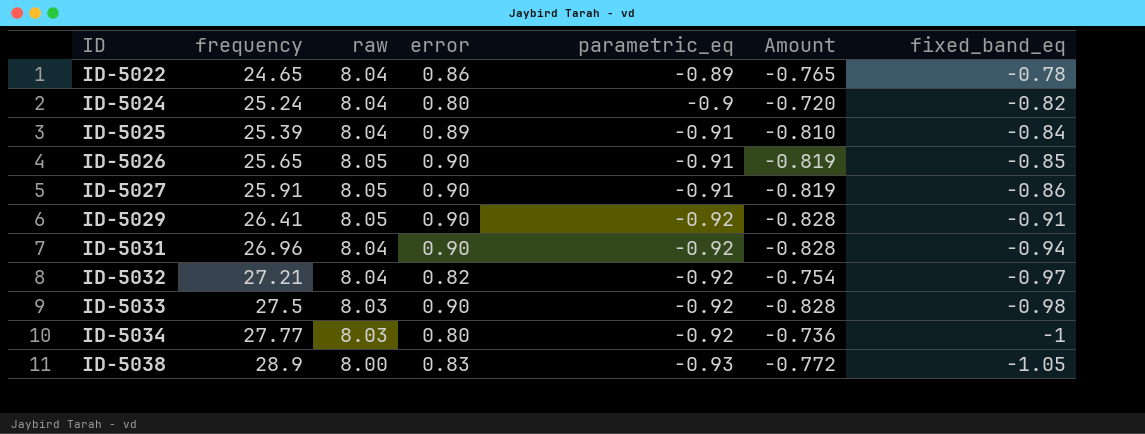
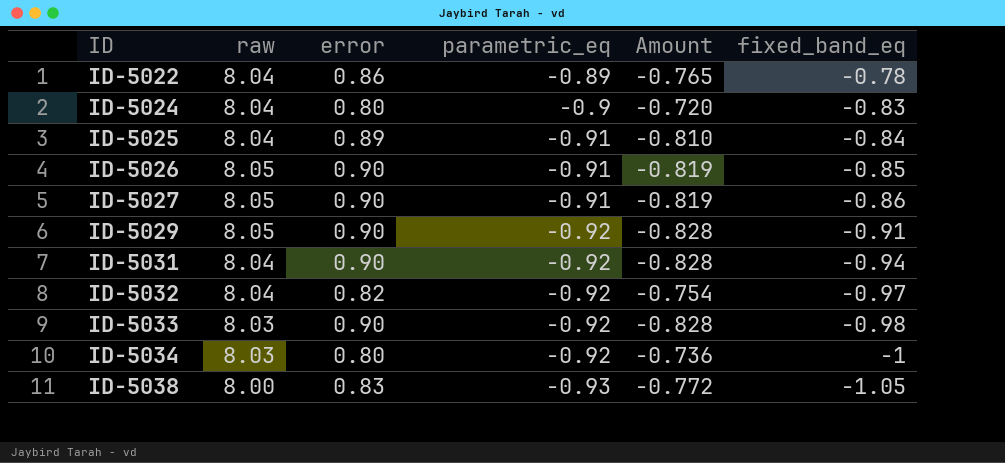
column frequency | position: 2 -> none
ID-5024 | fixed_band_eq: -0.82 -> -0.83

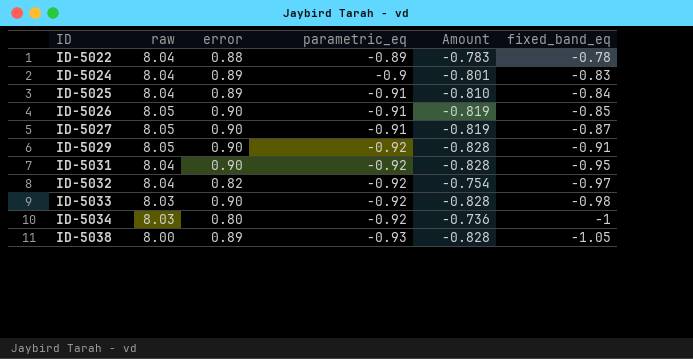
ID-5022 | error: 0.86 -> 0.88
ID-5022 | Amount: -0.765 -> -0.783
ID-5024 | error: 0.80 -> 0.89
ID-5024 | Amount: -0.720 -> -0.801
ID-5027 | fixed_band_eq: -0.86 -> -0.87
ID-5031 | fixed_band_eq: -0.94 -> -0.95
ID-5038 | error: 0.83 -> 0.89
ID-5038 | Amount: -0.772 -> -0.828

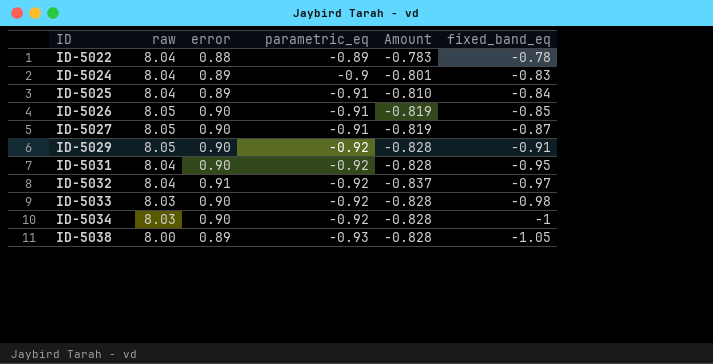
ID-5032 | error: 0.82 -> 0.91
ID-5032 | Amount: -0.754 -> -0.837
ID-5034 | error: 0.80 -> 0.90
ID-5034 | Amount: -0.736 -> -0.828

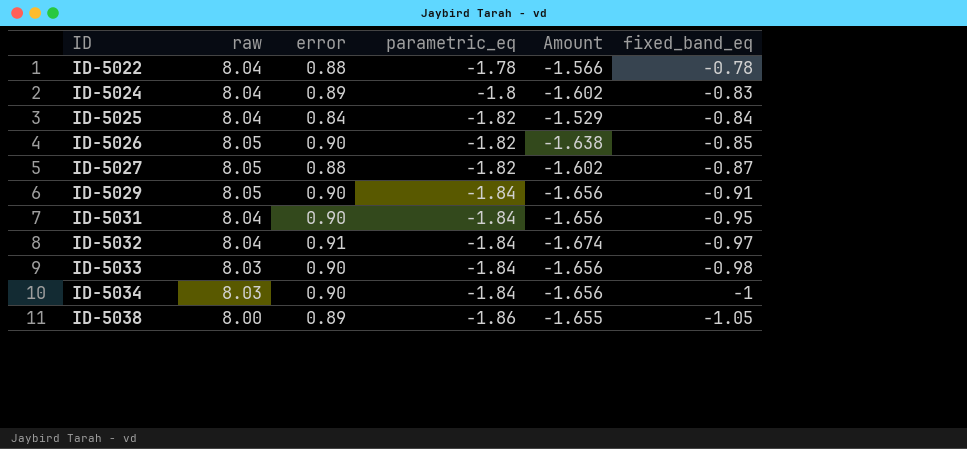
ID-5022 | parametric_eq: -0.89 -> -1.78
ID-5022 | Amount: -0.783 -> -1.566
ID-5024 | parametric_eq: -0.9 -> -1.8
ID-5024 | Amount: -0.801 -> -1.602
ID-5025 | error: 0.89 -> 0.84
ID-5025 | parametric_eq: -0.91 -> -1.82
ID-5025 | Amount: -0.810 -> -1.529
ID-5026 | parametric_eq: -0.91 -> -1.82
ID-5026 | Amount: -0.819 -> -1.638
ID-5027 | error: 0.90 -> 0.88
ID-5027 | parametric_eq: -0.91 -> -1.82
ID-5027 | Amount: -0.819 -> -1.602
ID-5029 | parametric_eq: -0.92 -> -1.84
ID-5029 | Amount: -0.828 -> -1.656
ID-5031 | parametric_eq: -0.92 -> -1.84
ID-5031 | Amount: -0.828 -> -1.656
ID-5032 | parametric_eq: -0.92 -> -1.84
ID-5032 | Amount: -0.837 -> -1.674
ID-5033 | parametric_eq: -0.92 -> -1.84
ID-5033 | Amount: -0.828 -> -1.656
ID-5034 | parametric_eq: -0.92 -> -1.84
ID-5034 | Amount: -0.828 -> -1.656
ID-5038 | parametric_eq: -0.93 -> -1.86
ID-5038 | Amount: -0.828 -> -1.655

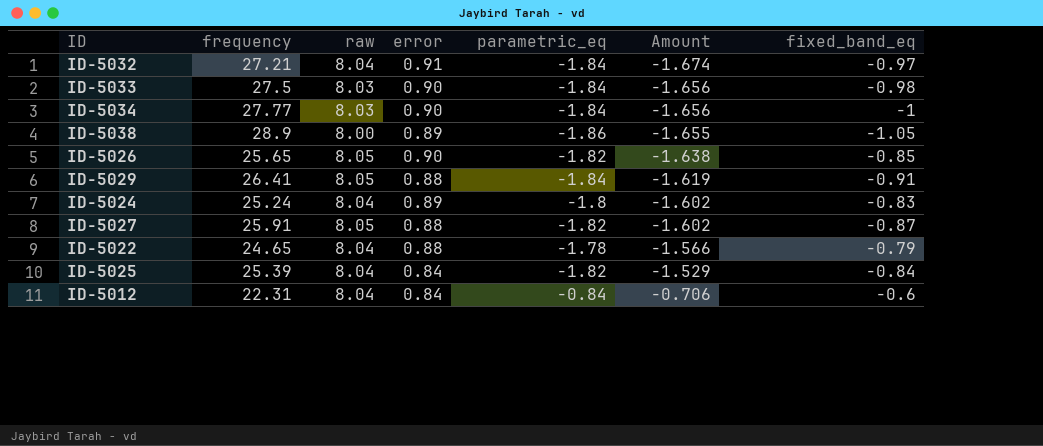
row order: ID ascending -> Amount ascending
column frequency | position: none -> 2
row ID-5031: 8.04 | 0.90 | -1.84 | -1.656 | -0.95 -> none
ID-5029 | error: 0.90 -> 0.88
ID-5029 | Amount: -1.656 -> -1.619
ID-5022 | fixed_band_eq: -0.78 -> -0.79
row ID-5012: none -> 22.31 | 8.04 | 0.84 | -0.84 | -0.706 | -0.6

